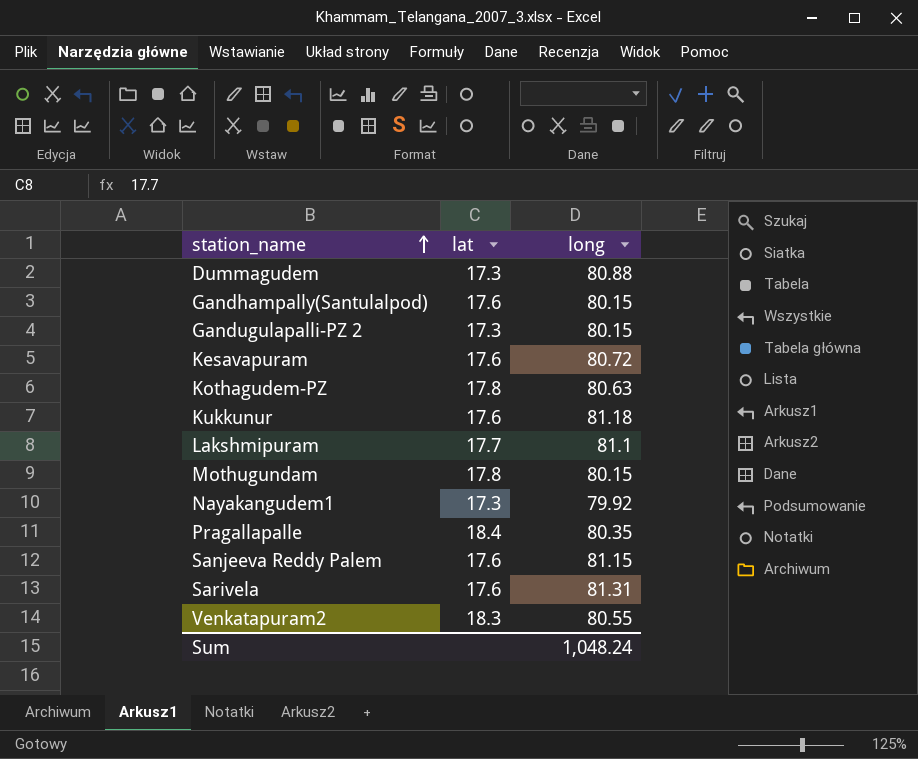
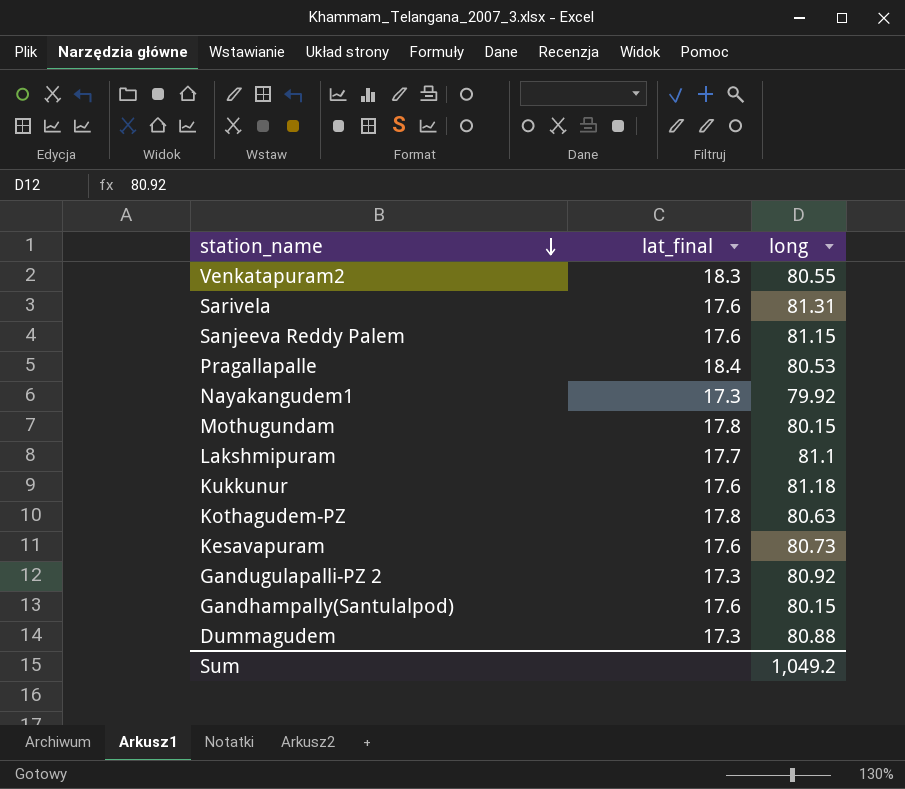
row order: station_name ascending -> station_name descending
column name: lat -> lat_final
Pragallapalle | long: 80.35 -> 80.53
Kesavapuram | long: 80.72 -> 80.73
Gandugulapalli-PZ 2 | long: 80.15 -> 80.92
Sum | long: 1,048.24 -> 1,049.2

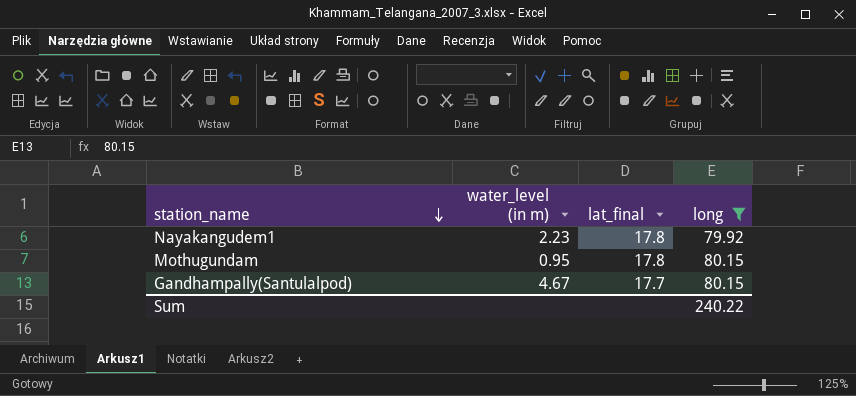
filter: none -> long <= 80.15
column water_level (in m) | position: none -> 2
Nayakangudem1 | lat_final: 17.3 -> 17.8
Gandhampally(Santulalpod) | lat_final: 17.6 -> 17.7
Sum | long: 1,049.2 -> 240.22

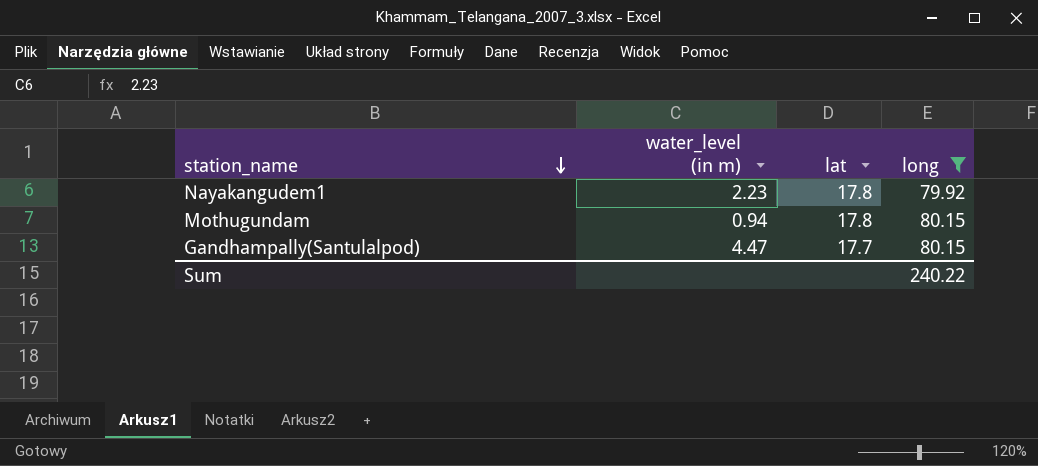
column name: lat_final -> lat
Mothugundam | water_level (in m): 0.95 -> 0.94
Gandhampally(Santulalpod) | water_level (in m): 4.67 -> 4.47

